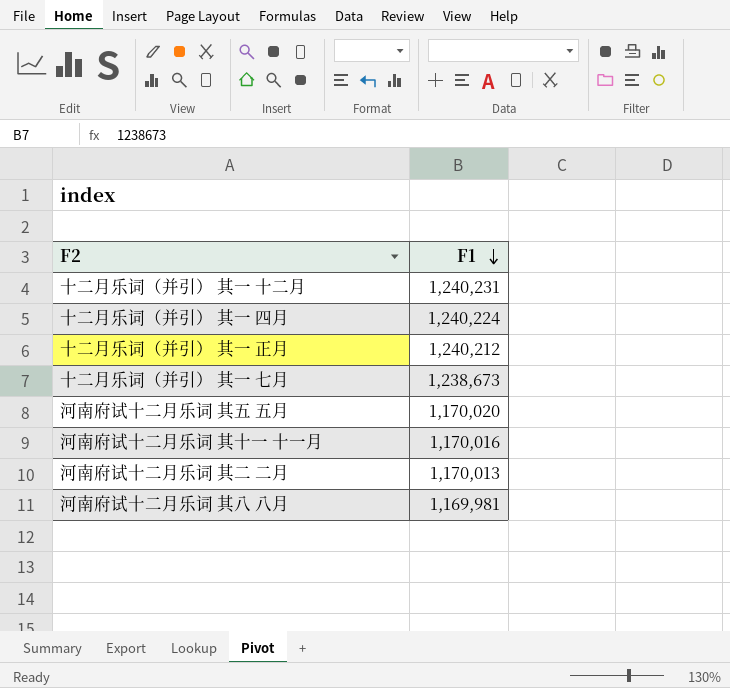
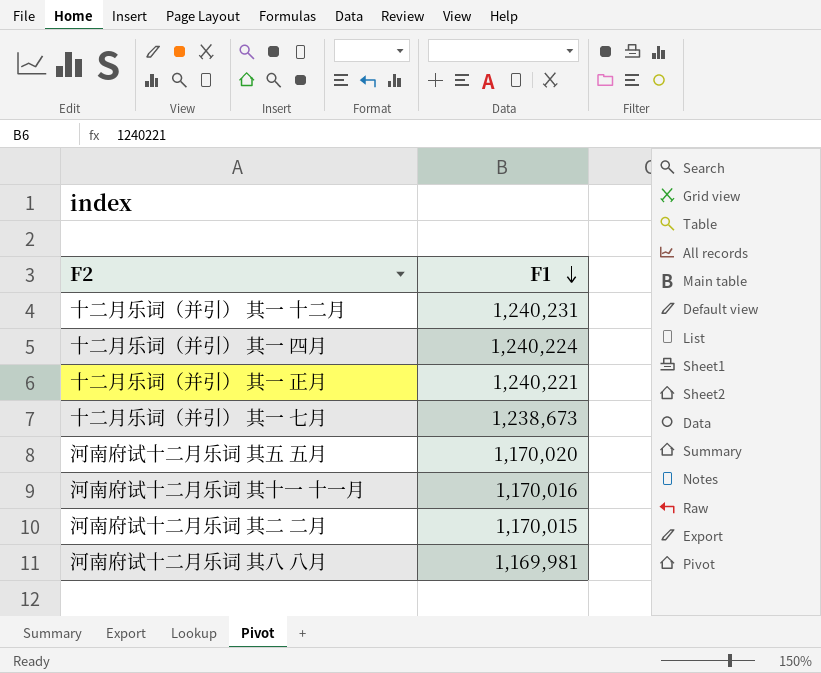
十二月乐词（并引） 其一 正月 | F1: 1,240,212 -> 1,240,221
河南府试十二月乐词 其二 二月 | F1: 1,170,013 -> 1,170,015

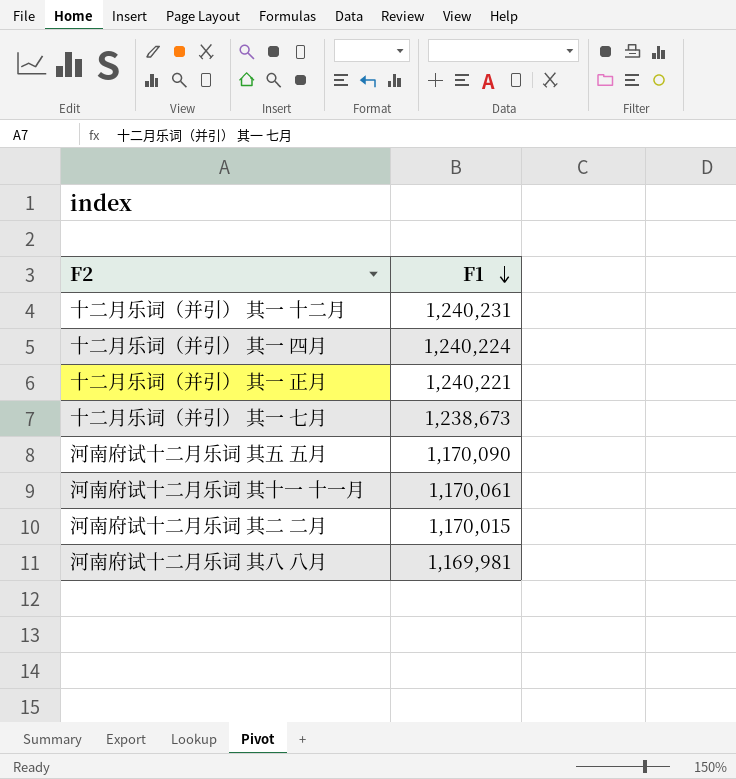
河南府试十二月乐词 其五 五月 | F1: 1,170,020 -> 1,170,090
河南府试十二月乐词 其十一 十一月 | F1: 1,170,016 -> 1,170,061

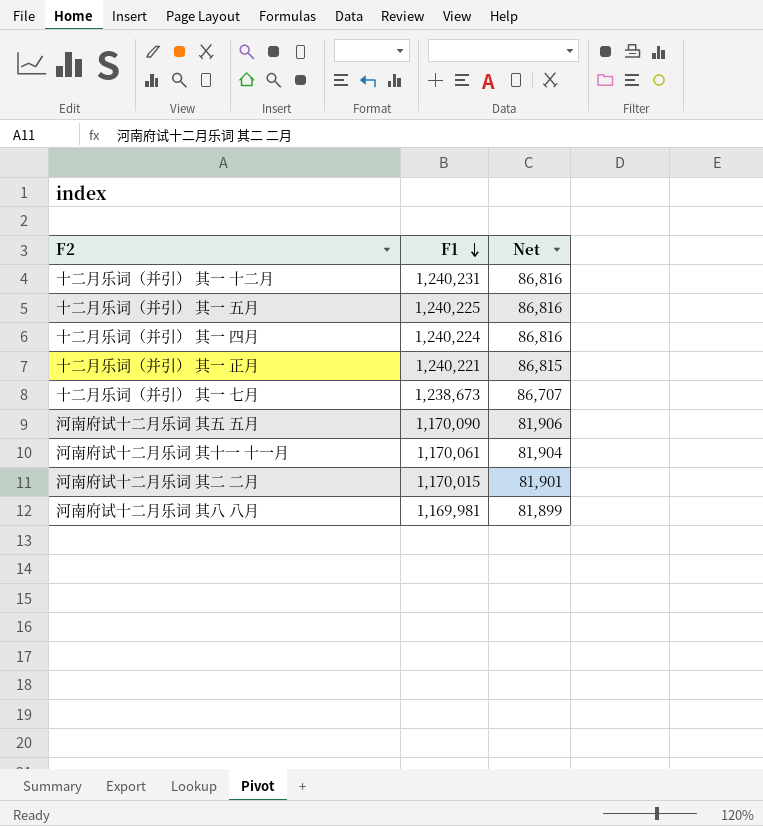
column Net | formula: none -> [F1] * 0.07
row 十二月乐词（并引） 其一 五月: none -> 1,240,225 | 86,816

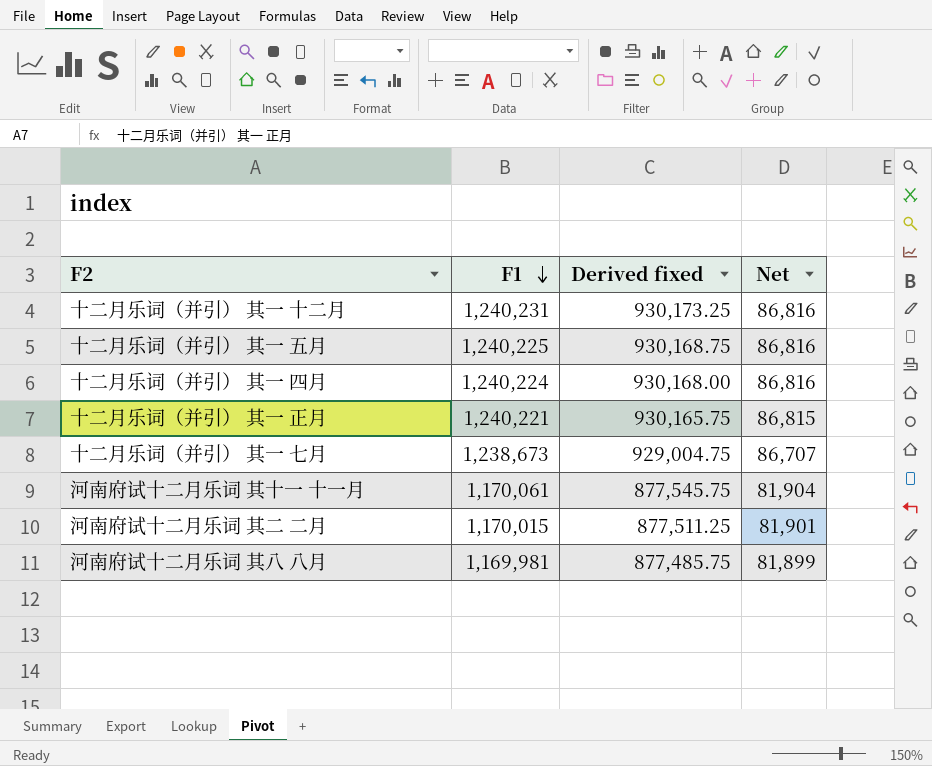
column Derived fixed | formula: none -> [F1] * 0.75
row 河南府试十二月乐词 其五 五月: 1,170,090 | 81,906 -> none

